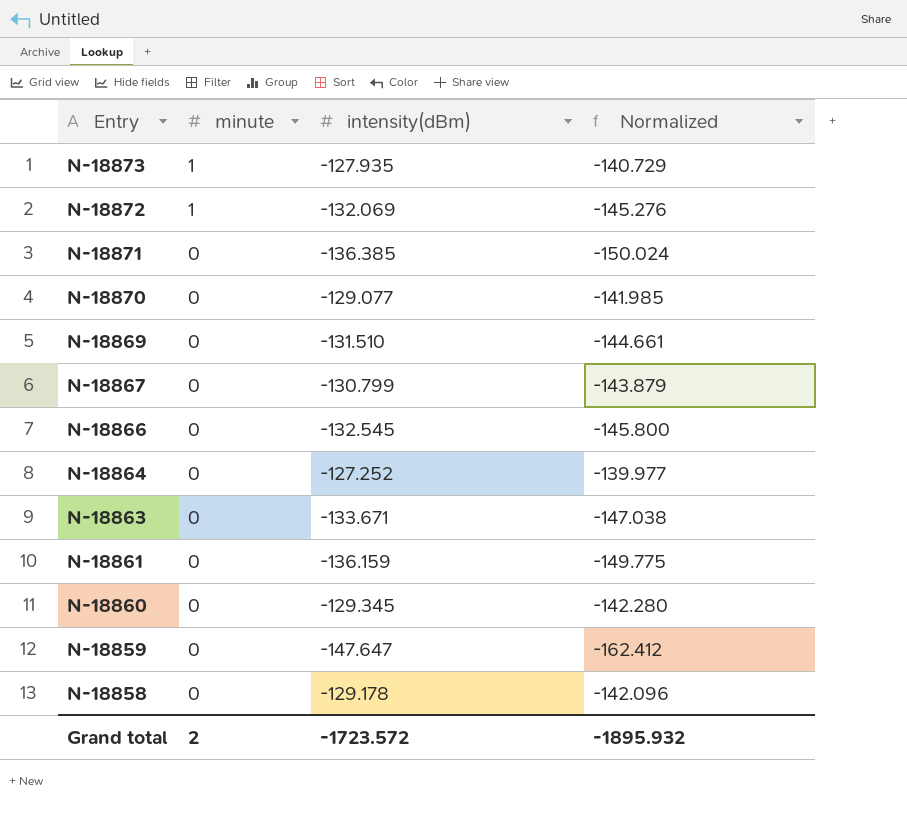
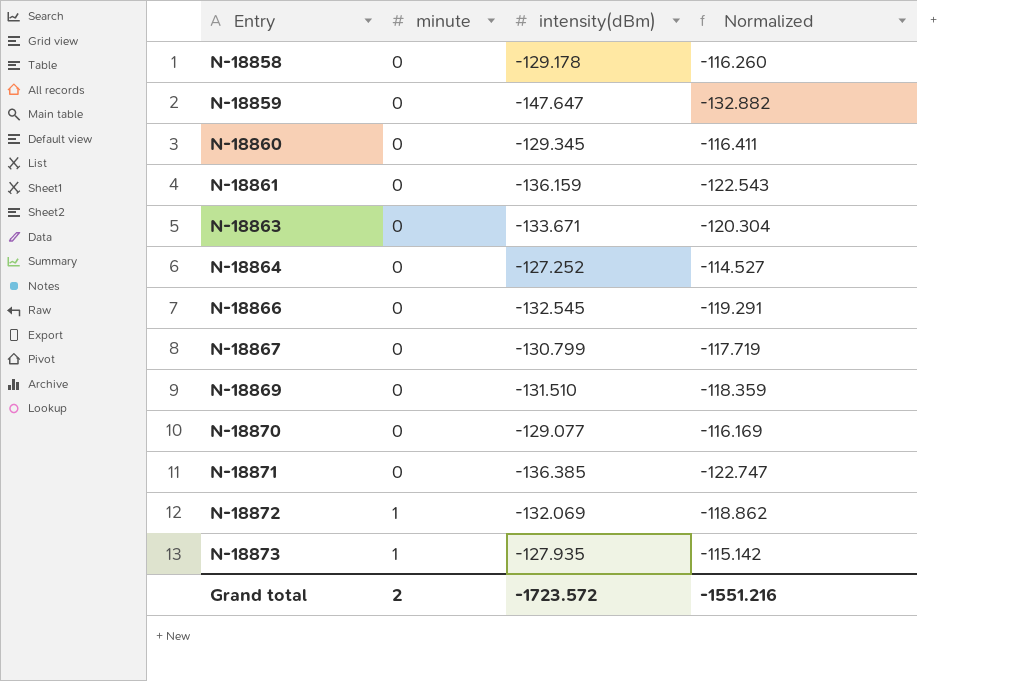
row order: Entry descending -> Entry ascending
column Normalized | formula: [intensity(dBm)] * 1.1 -> [intensity(dBm)] * 0.9
Grand total | Normalized: -1895.932 -> -1551.216

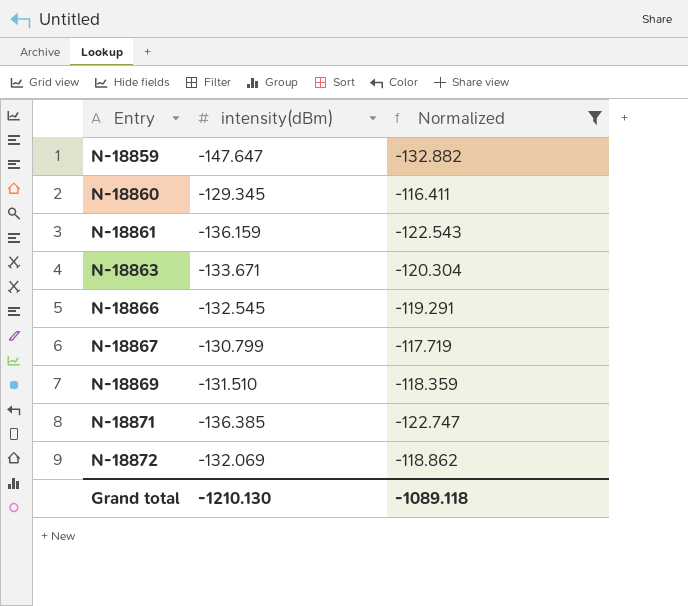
filter: none -> Normalized <= -116.411
column minute | position: 2 -> none
Grand total | intensity(dBm): -1723.572 -> -1210.130
Grand total | Normalized: -1551.216 -> -1089.118

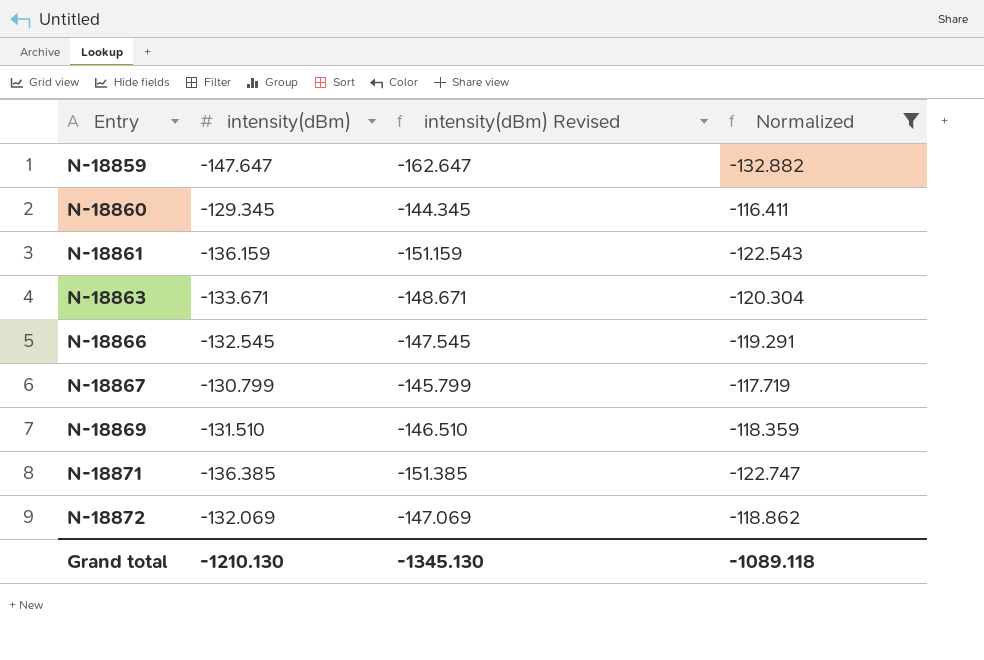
column intensity(dBm) Revised | formula: none -> [intensity(dBm)] - 15

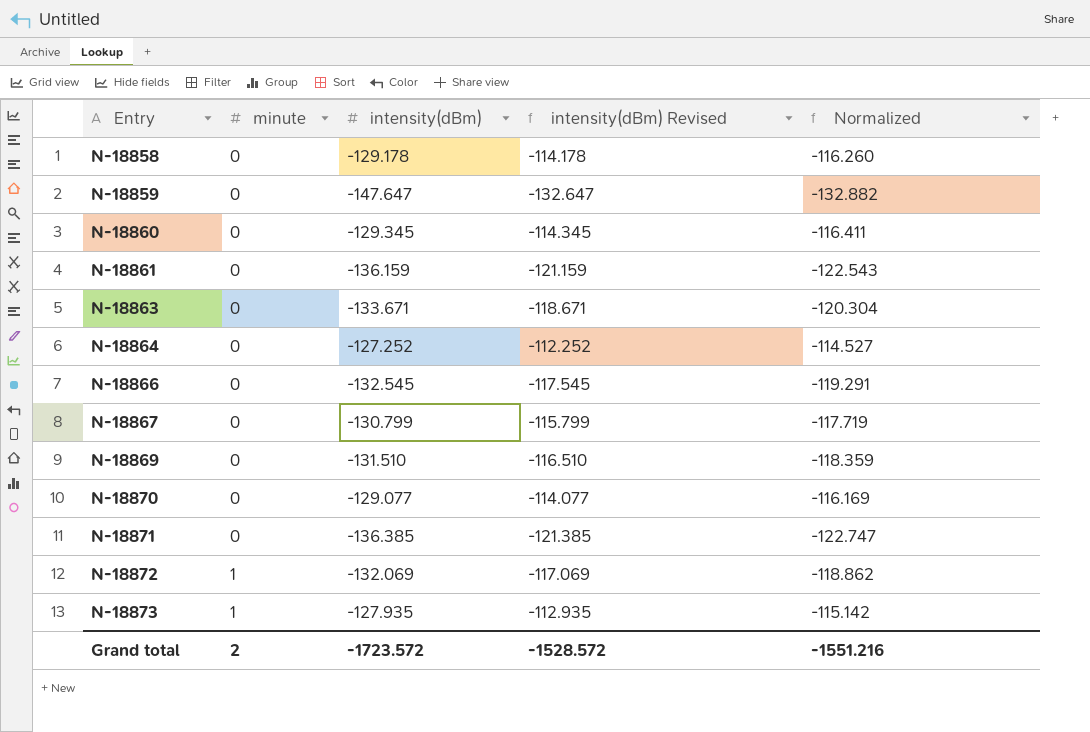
filter: Normalized <= -116.411 -> none
column minute | position: none -> 2
column intensity(dBm) Revised | formula: [intensity(dBm)] - 15 -> [intensity(dBm)] + 15
Grand total | intensity(dBm): -1210.130 -> -1723.572
Grand total | intensity(dBm) Revised: -1345.130 -> -1528.572
Grand total | Normalized: -1089.118 -> -1551.216

